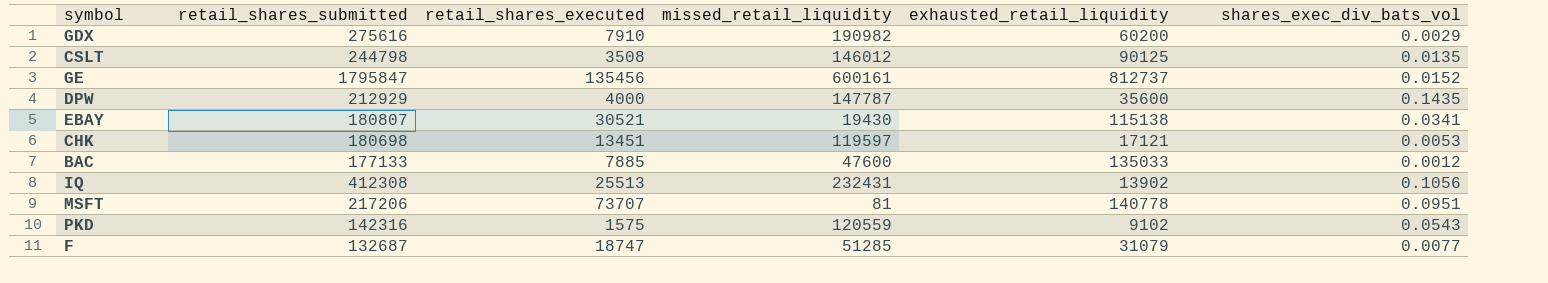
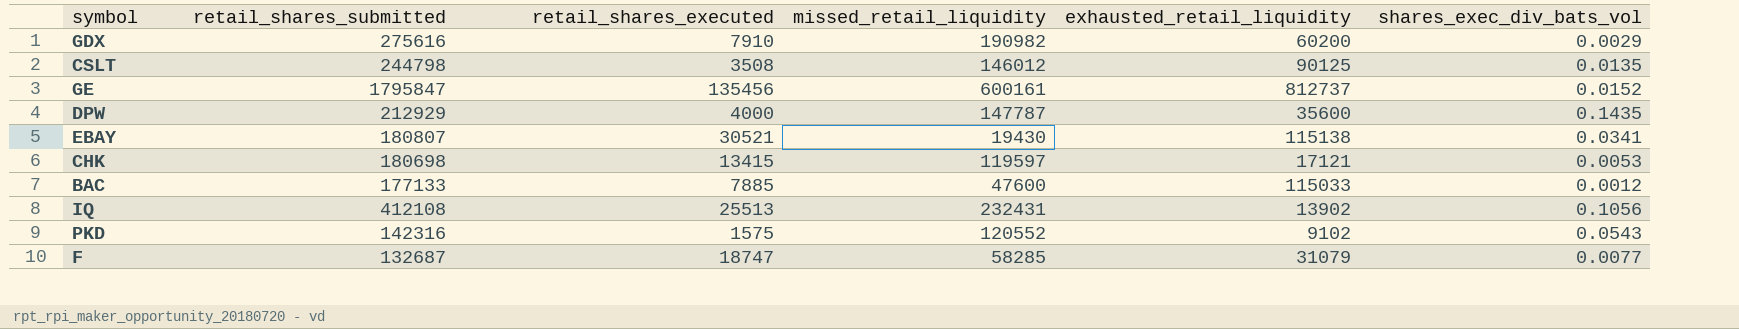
row MSFT: 217206 | 73707 | 81 | 140778 | 0.0951 -> none
CHK | retail_shares_executed: 13451 -> 13415
BAC | exhausted_retail_liquidity: 135033 -> 115033
IQ | retail_shares_submitted: 412308 -> 412108
PKD | missed_retail_liquidity: 120559 -> 120552
F | missed_retail_liquidity: 51285 -> 58285

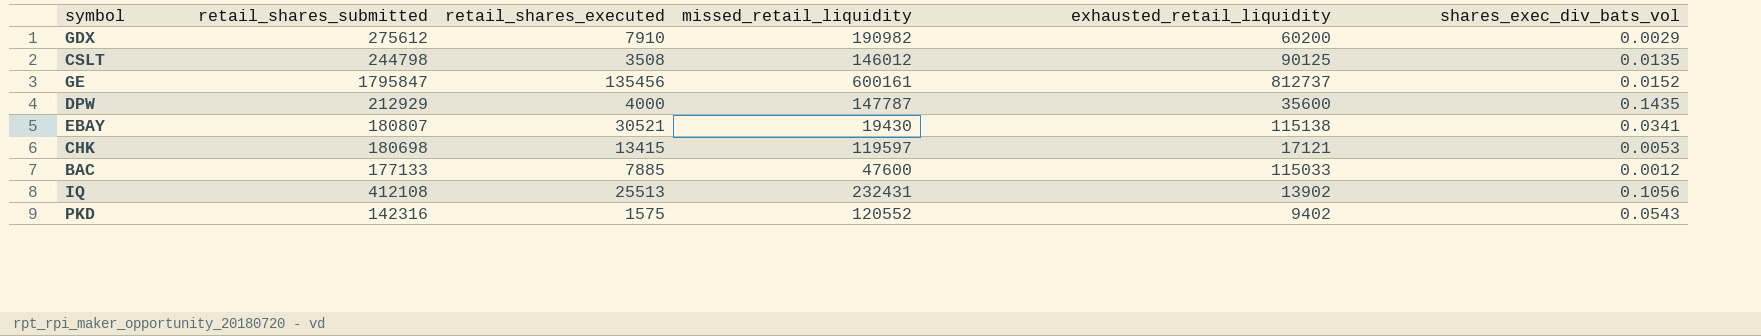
row F: 132687 | 18747 | 58285 | 31079 | 0.0077 -> none
GDX | retail_shares_submitted: 275616 -> 275612
PKD | exhausted_retail_liquidity: 9102 -> 9402

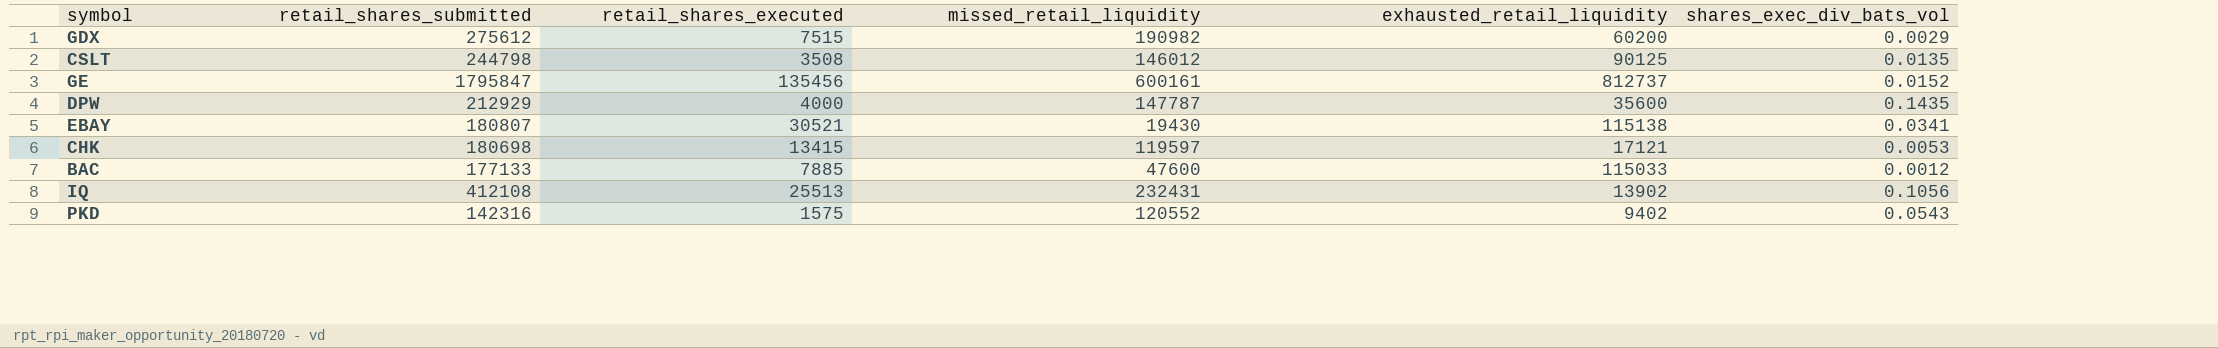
GDX | retail_shares_executed: 7910 -> 7515

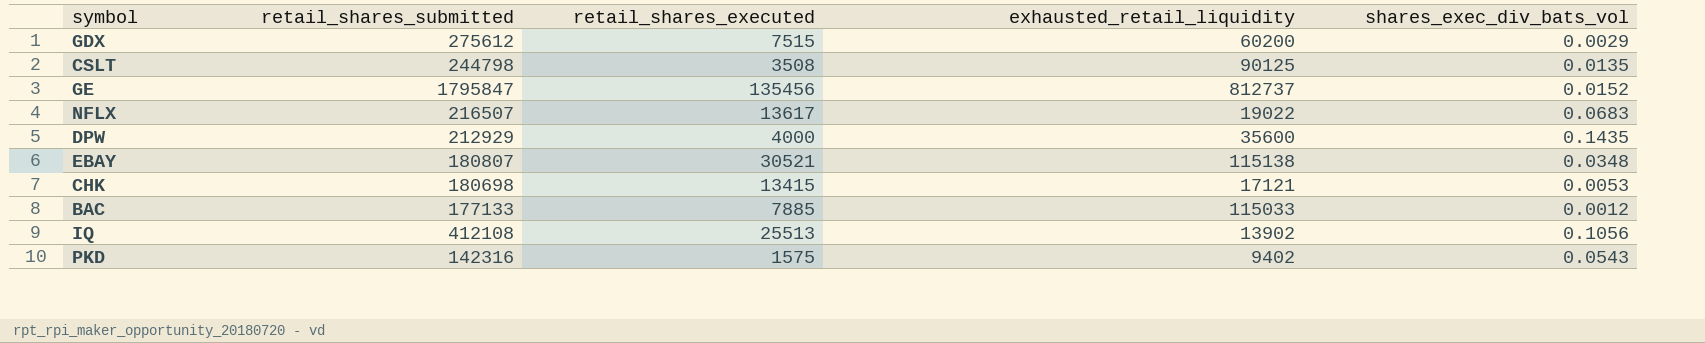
column missed_retail_liquidity | position: 4 -> none
row NFLX: none -> 216507 | 13617 | 19022 | 0.0683
EBAY | shares_exec_div_bats_vol: 0.0341 -> 0.0348

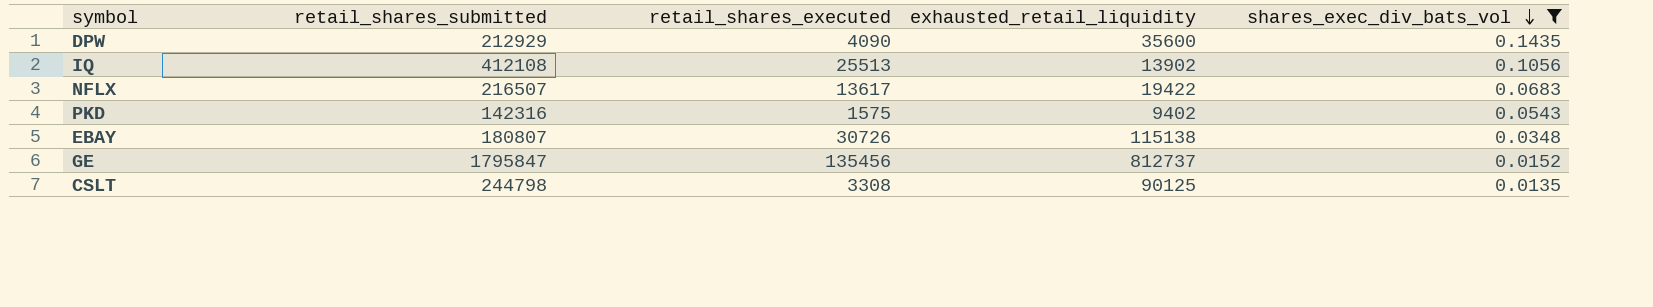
filter: none -> shares_exec_div_bats_vol >= 0.0135
row order: none -> shares_exec_div_bats_vol descending
DPW | retail_shares_executed: 4000 -> 4090
NFLX | exhausted_retail_liquidity: 19022 -> 19422
EBAY | retail_shares_executed: 30521 -> 30726
CSLT | retail_shares_executed: 3508 -> 3308

